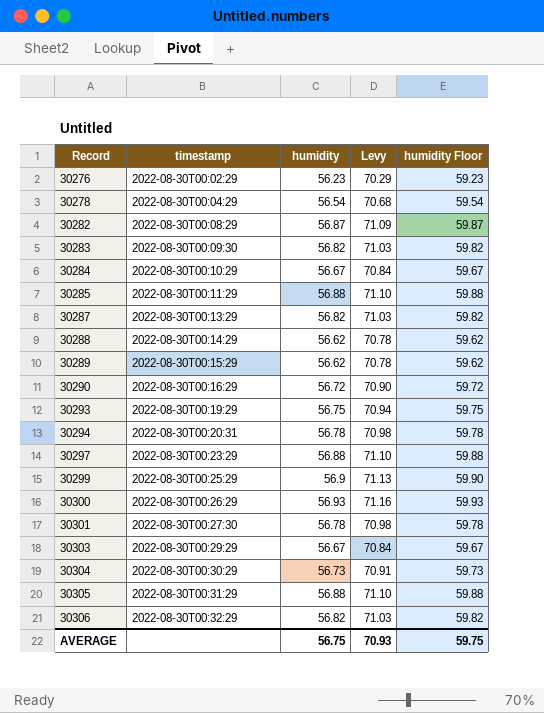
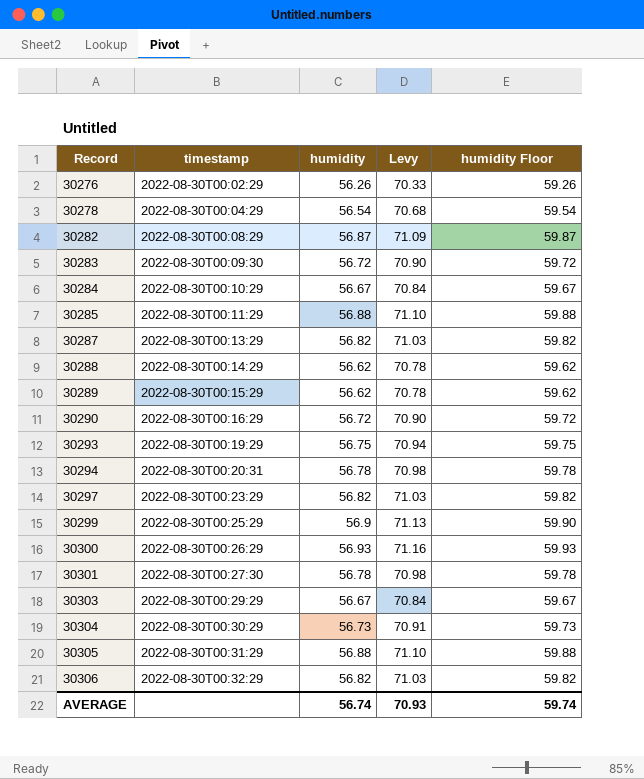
30276 | humidity: 56.23 -> 56.26
30276 | Levy: 70.29 -> 70.33
30276 | humidity Floor: 59.23 -> 59.26
30283 | humidity: 56.82 -> 56.72
30283 | Levy: 71.03 -> 70.90
30283 | humidity Floor: 59.82 -> 59.72
30297 | humidity: 56.88 -> 56.82
30297 | Levy: 71.10 -> 71.03
30297 | humidity Floor: 59.88 -> 59.82
AVERAGE | humidity: 56.75 -> 56.74
AVERAGE | humidity Floor: 59.75 -> 59.74

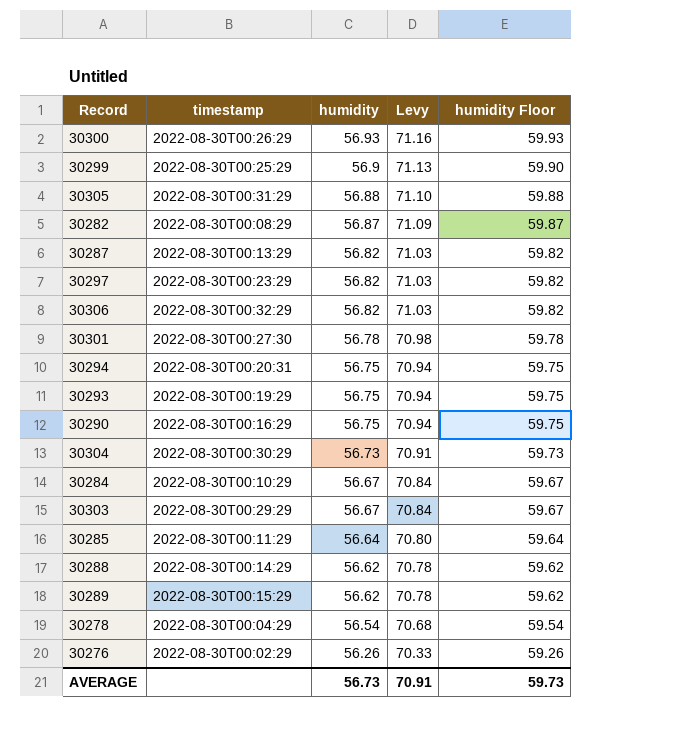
row order: Record ascending -> humidity descending
row 30283: 2022-08-30T00:09:30 | 56.72 | 70.90 | 59.72 -> none
30294 | humidity: 56.78 -> 56.75
30294 | Levy: 70.98 -> 70.94
30294 | humidity Floor: 59.78 -> 59.75
30290 | humidity: 56.72 -> 56.75
30290 | Levy: 70.90 -> 70.94
30290 | humidity Floor: 59.72 -> 59.75
30285 | humidity: 56.88 -> 56.64
30285 | Levy: 71.10 -> 70.80
30285 | humidity Floor: 59.88 -> 59.64
AVERAGE | humidity: 56.74 -> 56.73
AVERAGE | Levy: 70.93 -> 70.91
AVERAGE | humidity Floor: 59.74 -> 59.73

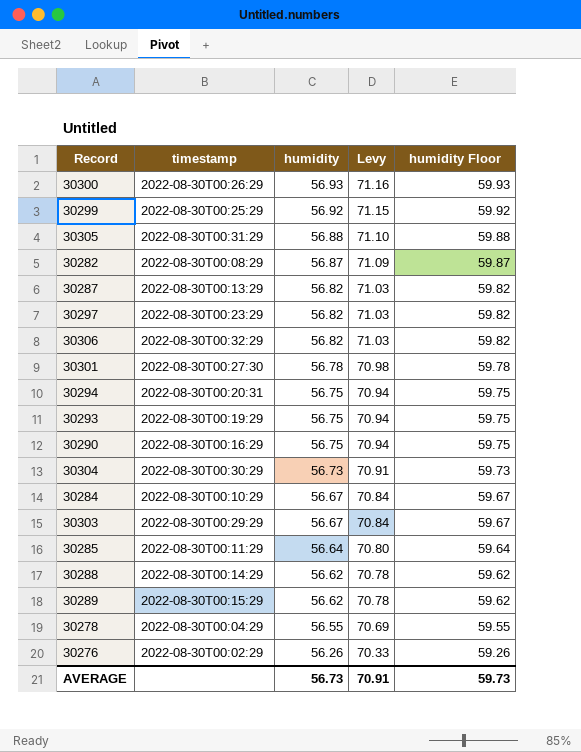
30299 | humidity: 56.9 -> 56.92
30299 | Levy: 71.13 -> 71.15
30299 | humidity Floor: 59.90 -> 59.92
30278 | humidity: 56.54 -> 56.55
30278 | Levy: 70.68 -> 70.69
30278 | humidity Floor: 59.54 -> 59.55

